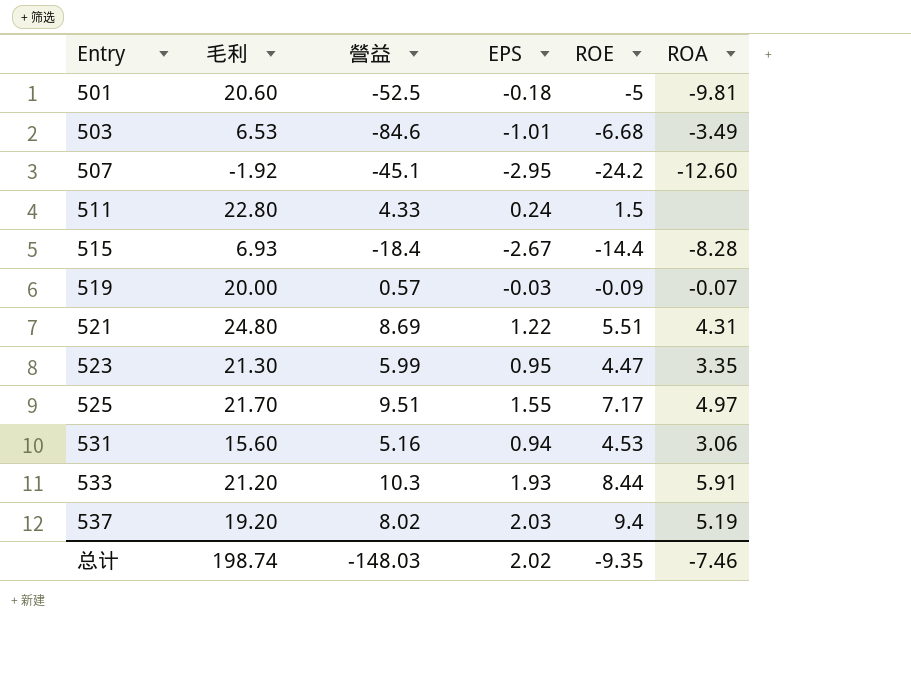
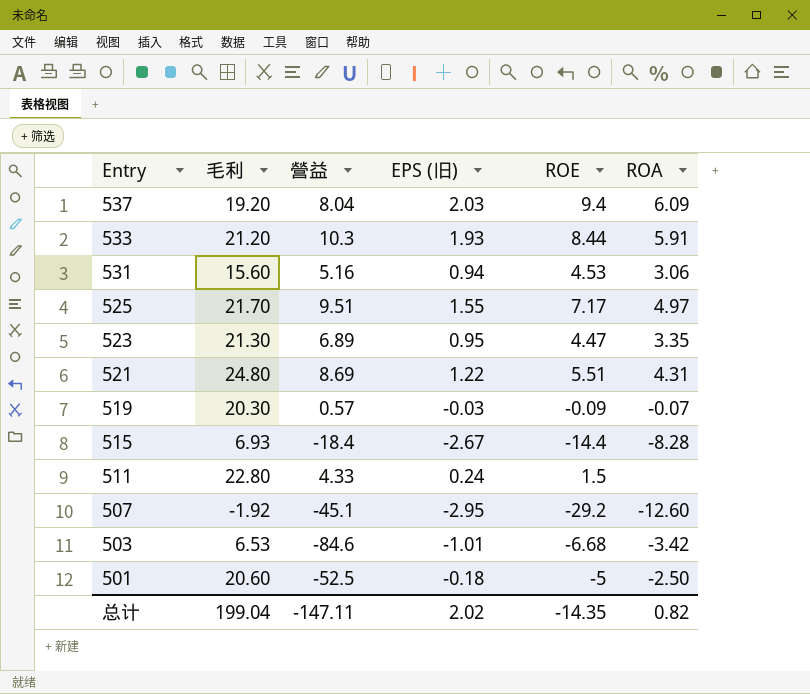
row order: Entry ascending -> Entry descending
column name: EPS -> EPS (旧)
537 | 營益: 8.02 -> 8.04
537 | ROA: 5.19 -> 6.09
523 | 營益: 5.99 -> 6.89
519 | 毛利: 20.00 -> 20.30
507 | ROE: -24.2 -> -29.2
503 | ROA: -3.49 -> -3.42
501 | ROA: -9.81 -> -2.50
总计 | 毛利: 198.74 -> 199.04
总计 | 營益: -148.03 -> -147.11
总计 | ROE: -9.35 -> -14.35
总计 | ROA: -7.46 -> 0.82

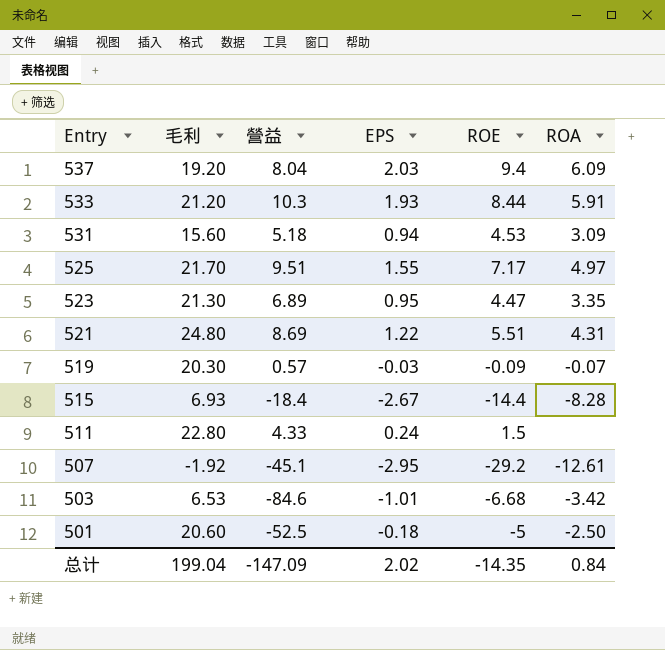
column name: EPS (旧) -> EPS
531 | 營益: 5.16 -> 5.18
531 | ROA: 3.06 -> 3.09
507 | ROA: -12.60 -> -12.61
总计 | 營益: -147.11 -> -147.09
总计 | ROA: 0.82 -> 0.84

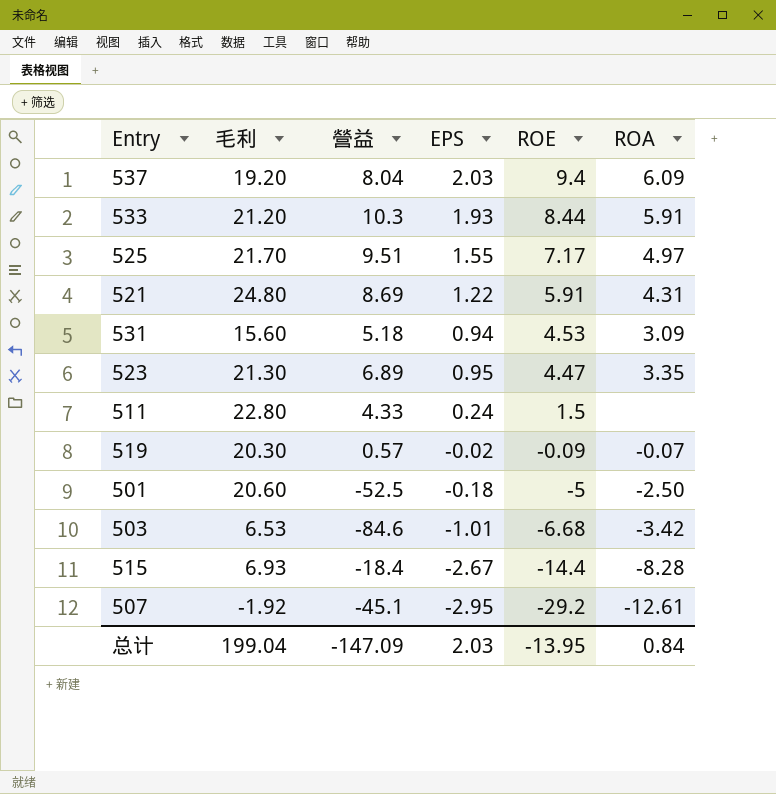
row order: Entry descending -> ROE descending
521 | ROE: 5.51 -> 5.91
519 | EPS: -0.03 -> -0.02
总计 | EPS: 2.02 -> 2.03
总计 | ROE: -14.35 -> -13.95

